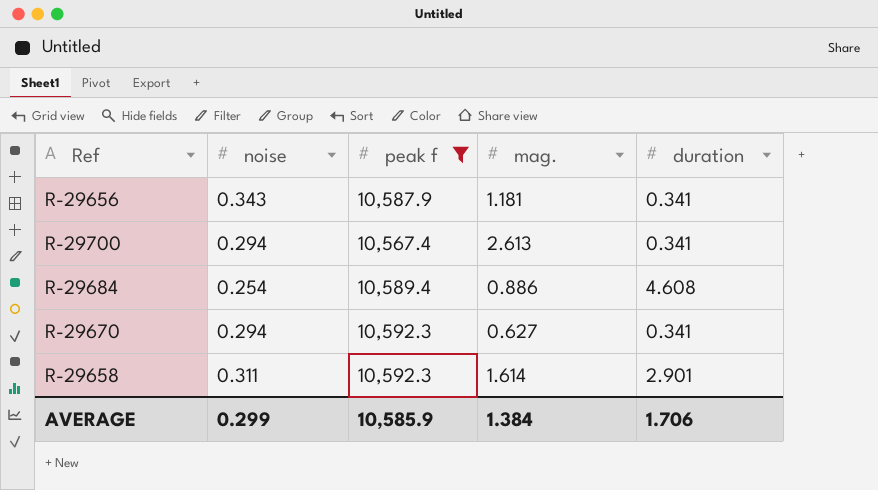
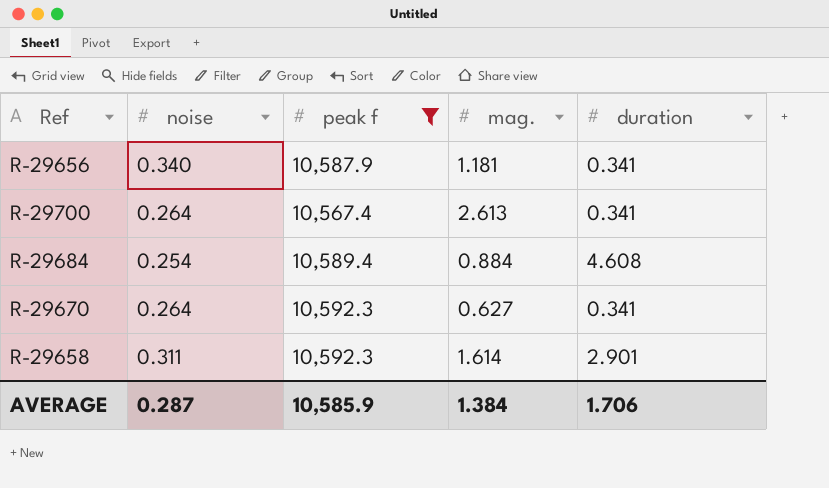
R-29656 | noise: 0.343 -> 0.340
R-29700 | noise: 0.294 -> 0.264
R-29684 | mag.: 0.886 -> 0.884
R-29670 | noise: 0.294 -> 0.264
AVERAGE | noise: 0.299 -> 0.287

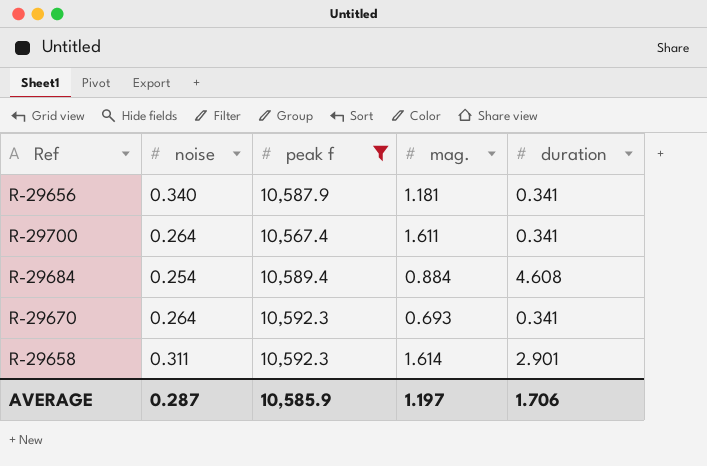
R-29700 | mag.: 2.613 -> 1.611
R-29670 | mag.: 0.627 -> 0.693
AVERAGE | mag.: 1.384 -> 1.197

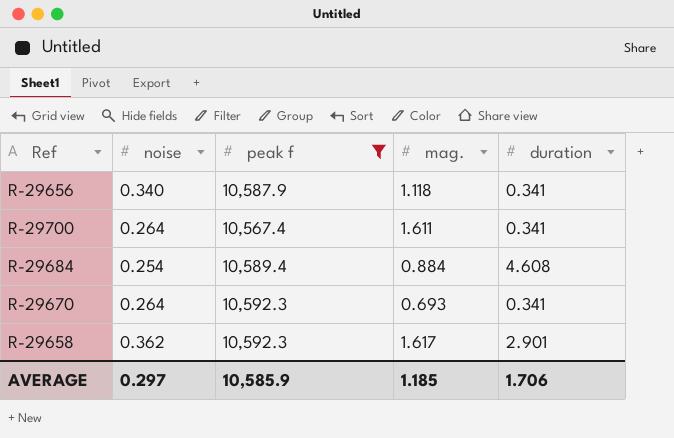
R-29656 | mag.: 1.181 -> 1.118
R-29658 | noise: 0.311 -> 0.362
R-29658 | mag.: 1.614 -> 1.617
AVERAGE | noise: 0.287 -> 0.297
AVERAGE | mag.: 1.197 -> 1.185

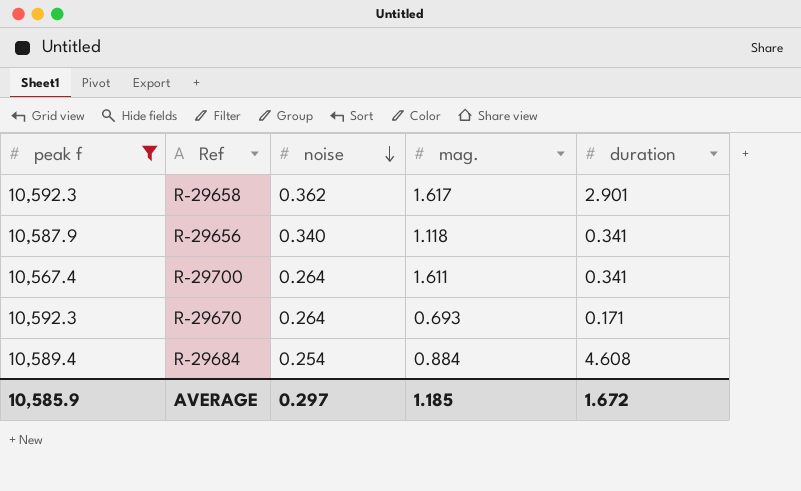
row order: none -> noise descending
column peak f | position: 3 -> 1
R-29670 | duration: 0.341 -> 0.171
AVERAGE | duration: 1.706 -> 1.672

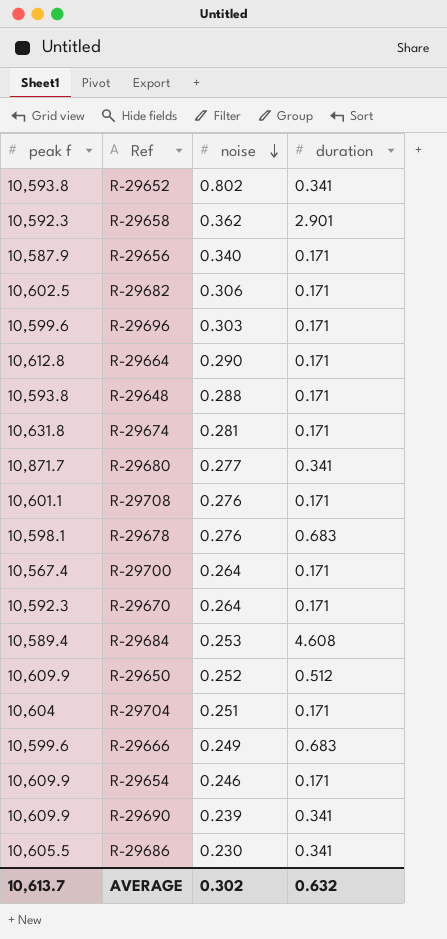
filter: peak f <= 10,592.3 -> none
column mag. | position: 4 -> none
R-29656 | duration: 0.341 -> 0.171
R-29700 | duration: 0.341 -> 0.171
R-29684 | noise: 0.254 -> 0.253
AVERAGE | peak f: 10,585.9 -> 10,613.7
AVERAGE | noise: 0.297 -> 0.302
AVERAGE | duration: 1.672 -> 0.632

